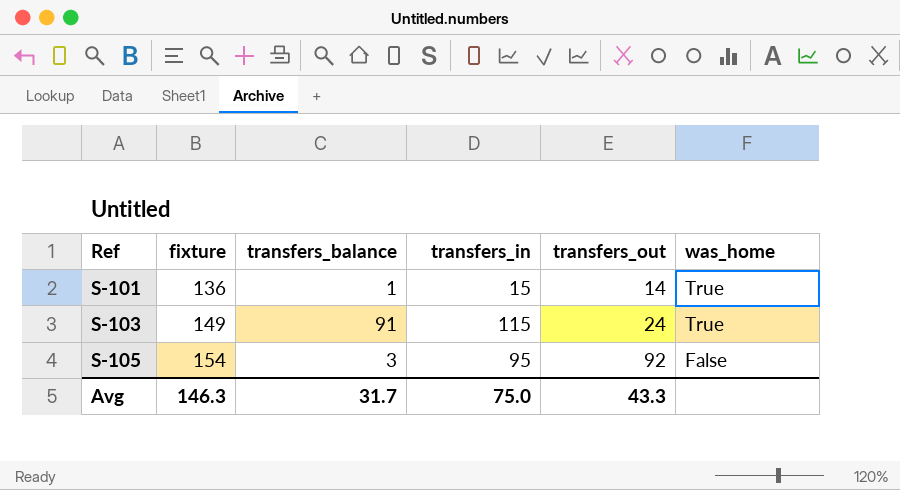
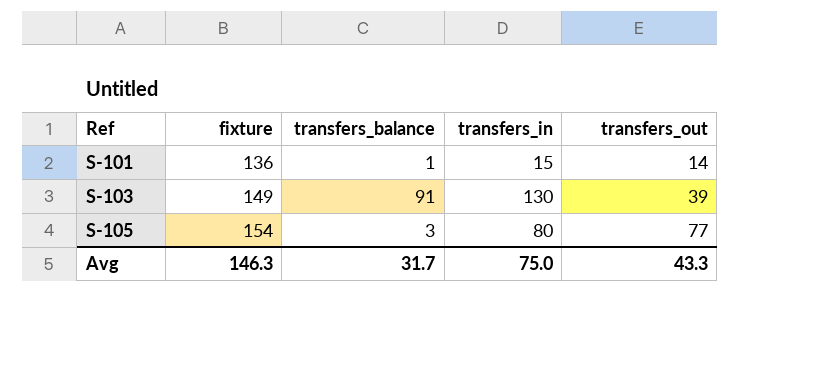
column was_home | position: 6 -> none
S-103 | transfers_in: 115 -> 130
S-103 | transfers_out: 24 -> 39
S-105 | transfers_in: 95 -> 80
S-105 | transfers_out: 92 -> 77

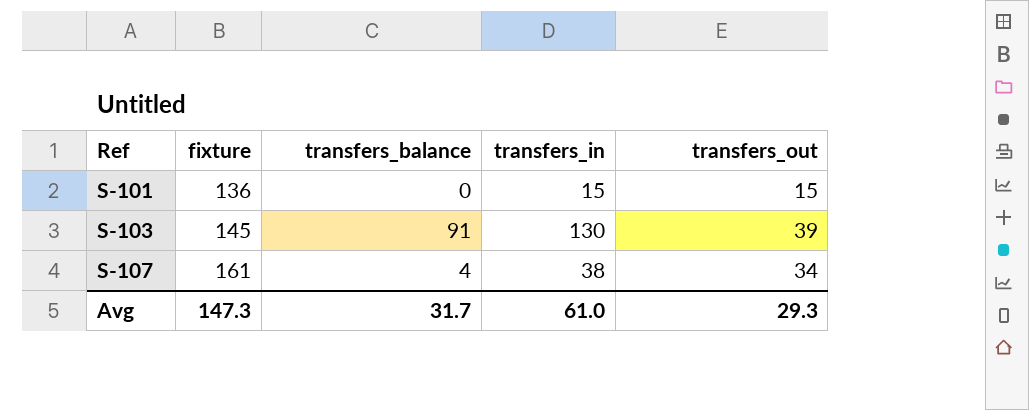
row S-105: 154 | 3 | 80 | 77 -> none
S-101 | transfers_balance: 1 -> 0
S-101 | transfers_out: 14 -> 15
S-103 | fixture: 149 -> 145
row S-107: none -> 161 | 4 | 38 | 34
Avg | fixture: 146.3 -> 147.3
Avg | transfers_in: 75.0 -> 61.0
Avg | transfers_out: 43.3 -> 29.3

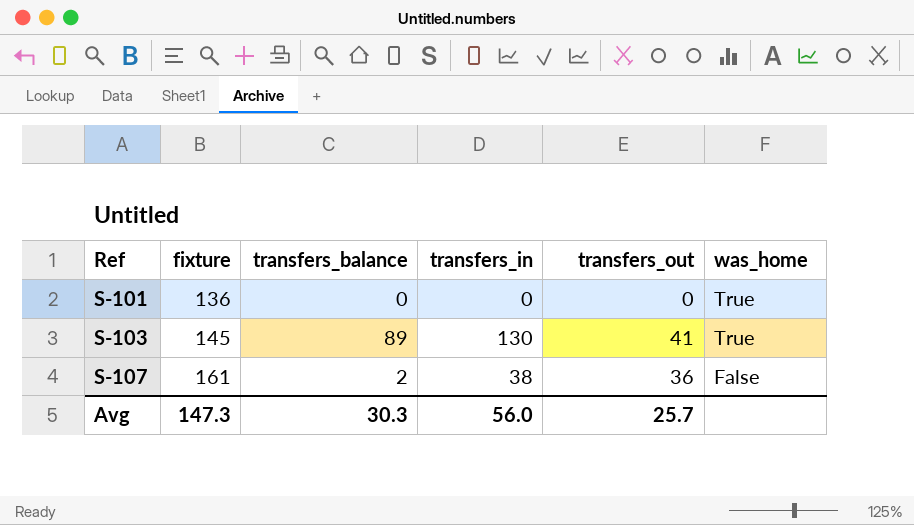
column was_home | position: none -> 6
S-101 | transfers_in: 15 -> 0
S-101 | transfers_out: 15 -> 0
S-103 | transfers_balance: 91 -> 89
S-103 | transfers_out: 39 -> 41
S-107 | transfers_balance: 4 -> 2
S-107 | transfers_out: 34 -> 36
Avg | transfers_balance: 31.7 -> 30.3
Avg | transfers_in: 61.0 -> 56.0
Avg | transfers_out: 29.3 -> 25.7

